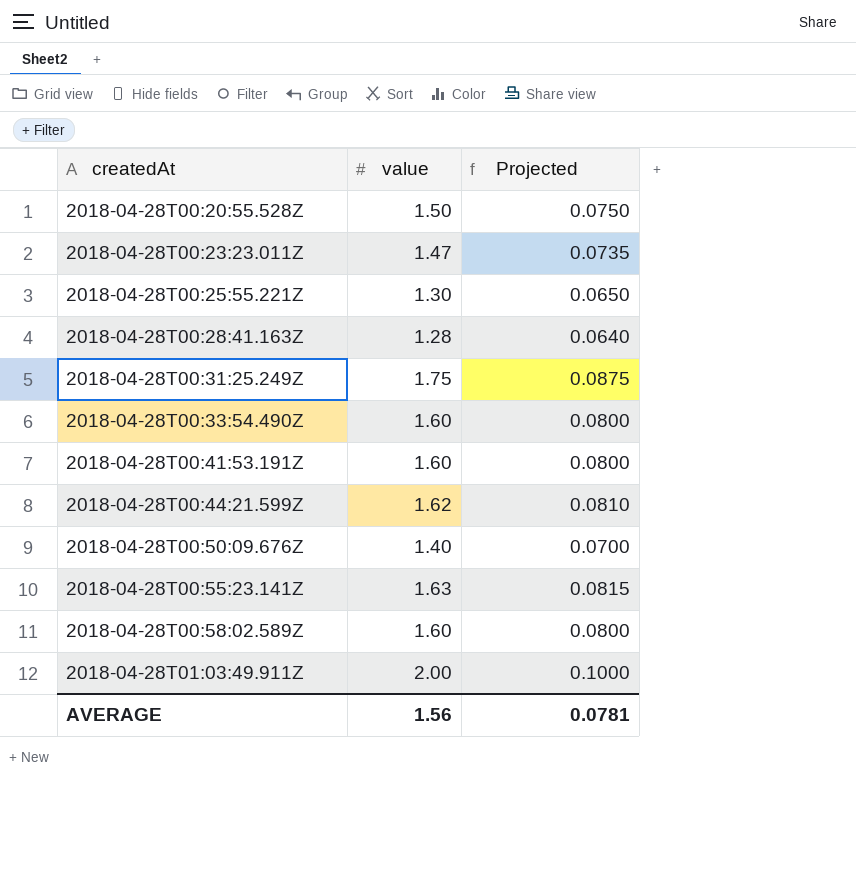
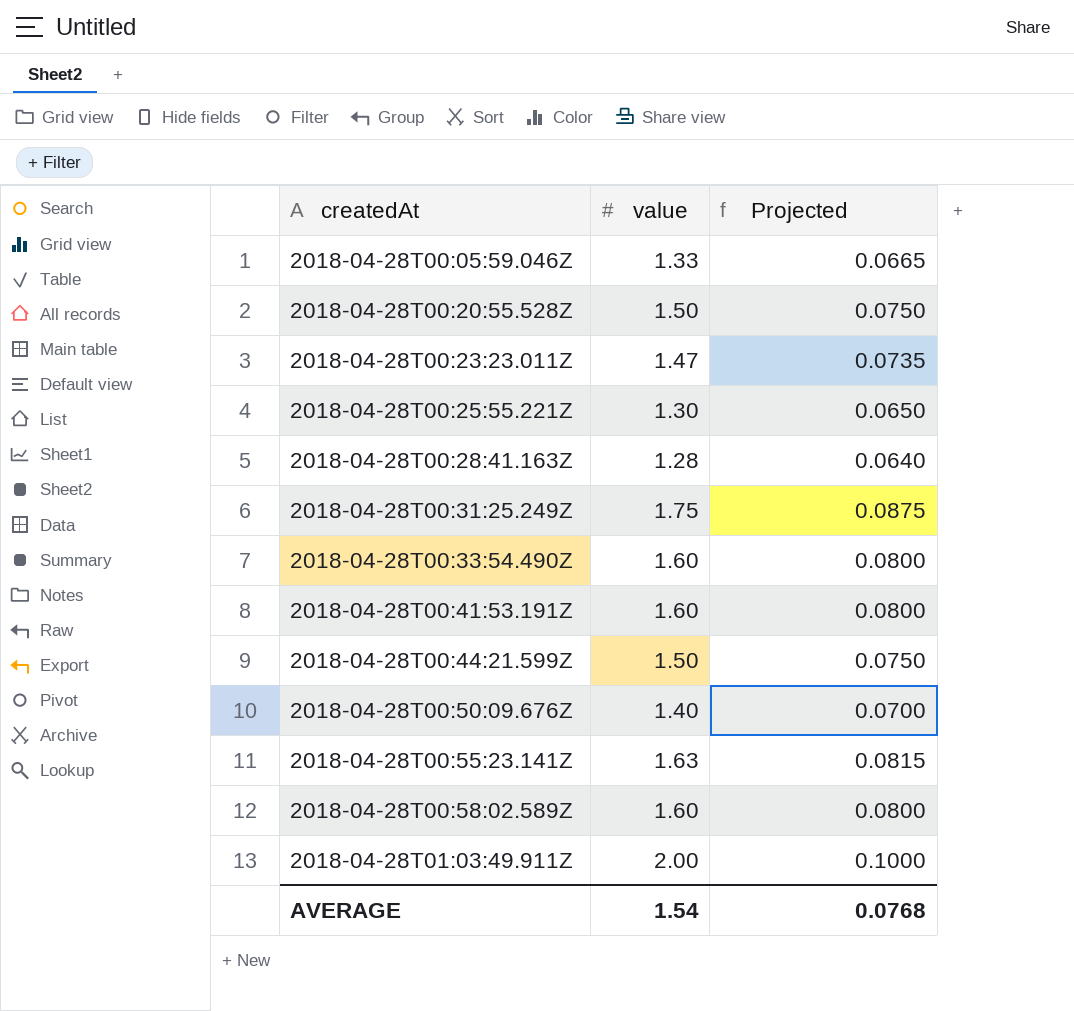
row 2018-04-28T00:05:59.046Z: none -> 1.33 | 0.0665
2018-04-28T00:44:21.599Z | value: 1.62 -> 1.50
2018-04-28T00:44:21.599Z | Projected: 0.0810 -> 0.0750
AVERAGE | value: 1.56 -> 1.54
AVERAGE | Projected: 0.0781 -> 0.0768

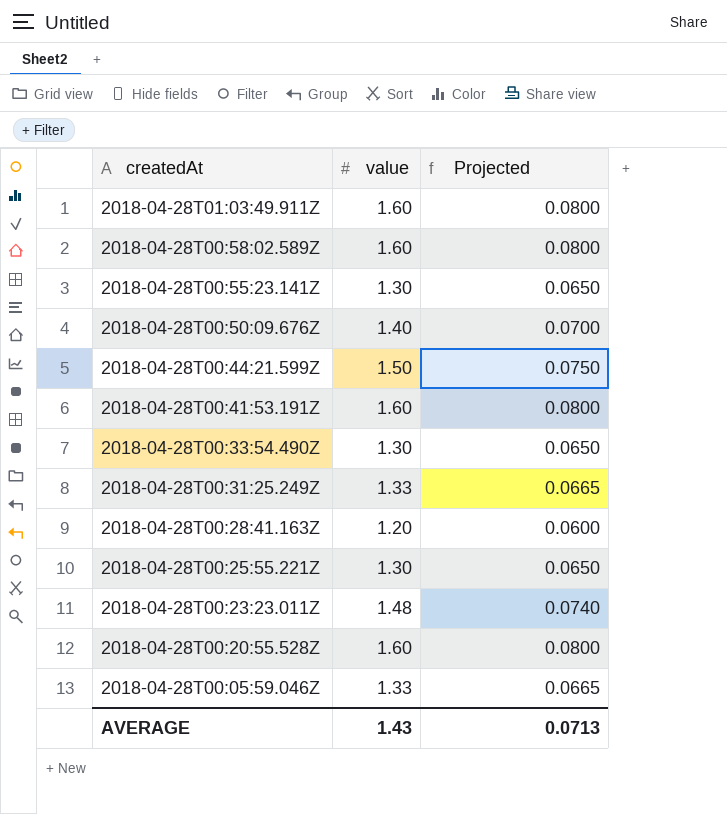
row order: createdAt ascending -> createdAt descending
2018-04-28T01:03:49.911Z | value: 2.00 -> 1.60
2018-04-28T01:03:49.911Z | Projected: 0.1000 -> 0.0800
2018-04-28T00:55:23.141Z | value: 1.63 -> 1.30
2018-04-28T00:55:23.141Z | Projected: 0.0815 -> 0.0650
2018-04-28T00:33:54.490Z | value: 1.60 -> 1.30
2018-04-28T00:33:54.490Z | Projected: 0.0800 -> 0.0650
2018-04-28T00:31:25.249Z | value: 1.75 -> 1.33
2018-04-28T00:31:25.249Z | Projected: 0.0875 -> 0.0665
2018-04-28T00:28:41.163Z | value: 1.28 -> 1.20
2018-04-28T00:28:41.163Z | Projected: 0.0640 -> 0.0600
2018-04-28T00:23:23.011Z | value: 1.47 -> 1.48
2018-04-28T00:23:23.011Z | Projected: 0.0735 -> 0.0740
2018-04-28T00:20:55.528Z | value: 1.50 -> 1.60
2018-04-28T00:20:55.528Z | Projected: 0.0750 -> 0.0800
AVERAGE | value: 1.54 -> 1.43
AVERAGE | Projected: 0.0768 -> 0.0713

